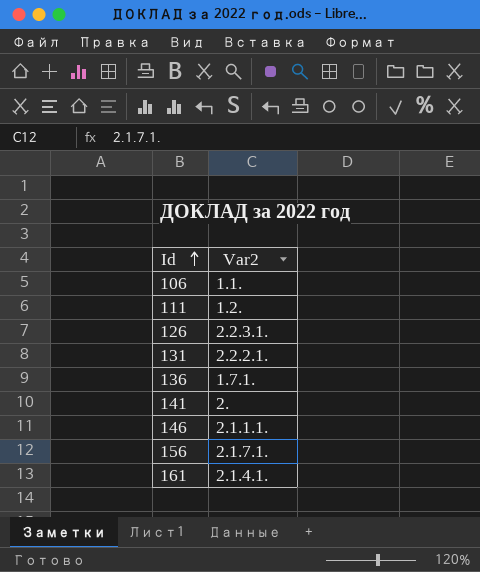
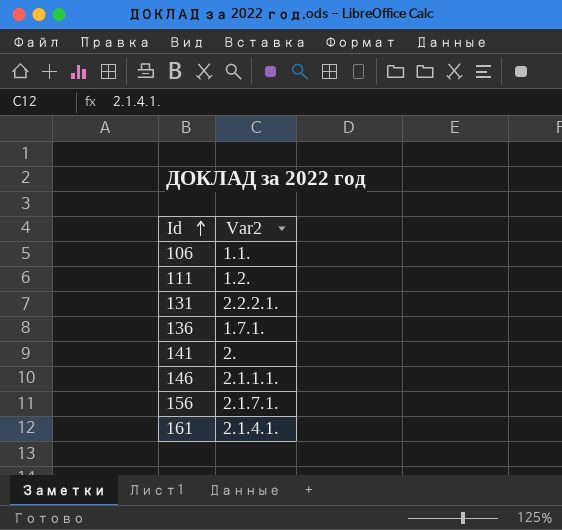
row 126: 2.2.3.1. -> none

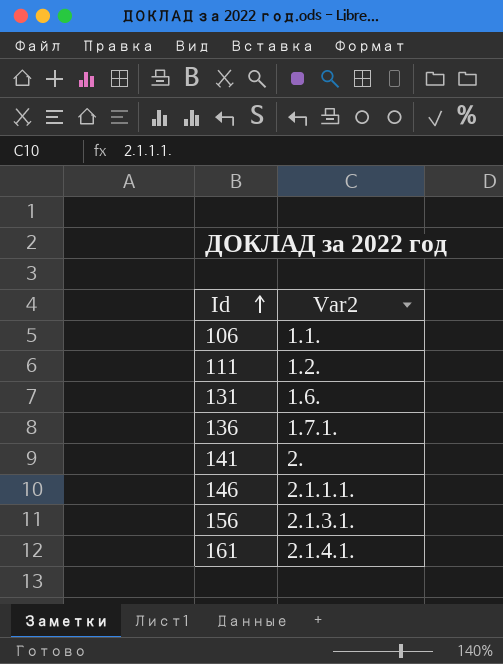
131 | Var2: 2.2.2.1. -> 1.6.
156 | Var2: 2.1.7.1. -> 2.1.3.1.

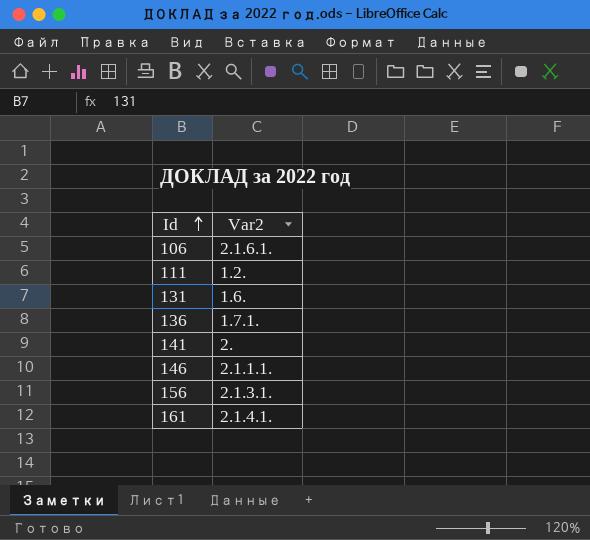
106 | Var2: 1.1. -> 2.1.6.1.

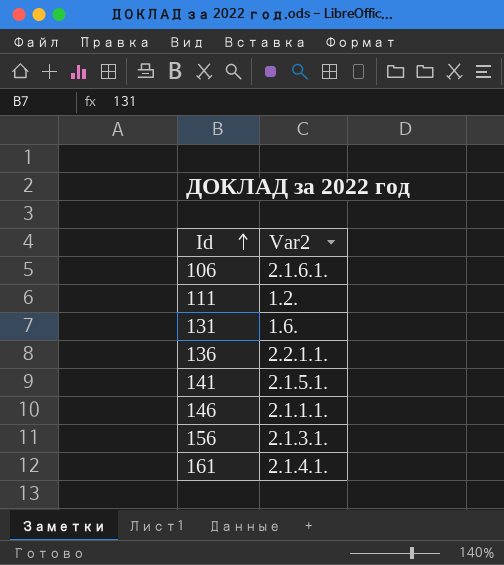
136 | Var2: 1.7.1. -> 2.2.1.1.
141 | Var2: 2. -> 2.1.5.1.

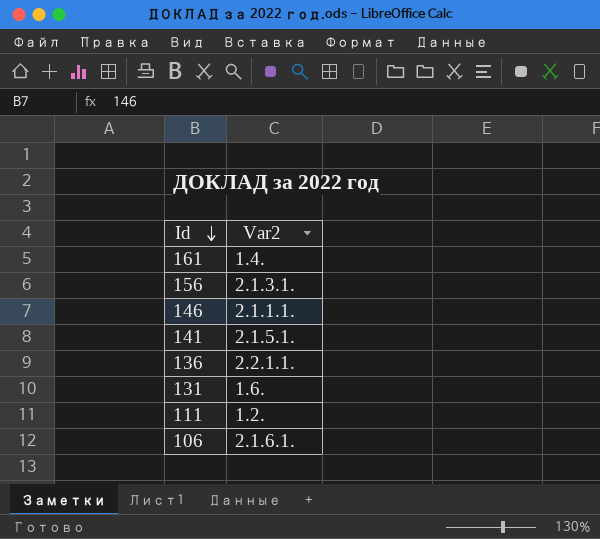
row order: Id ascending -> Id descending
161 | Var2: 2.1.4.1. -> 1.4.

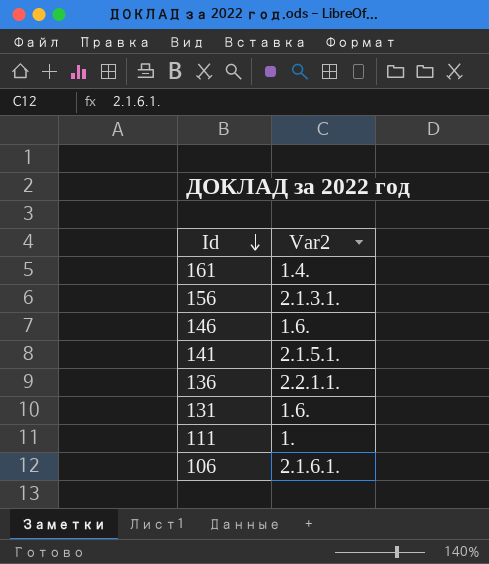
146 | Var2: 2.1.1.1. -> 1.6.
111 | Var2: 1.2. -> 1.

